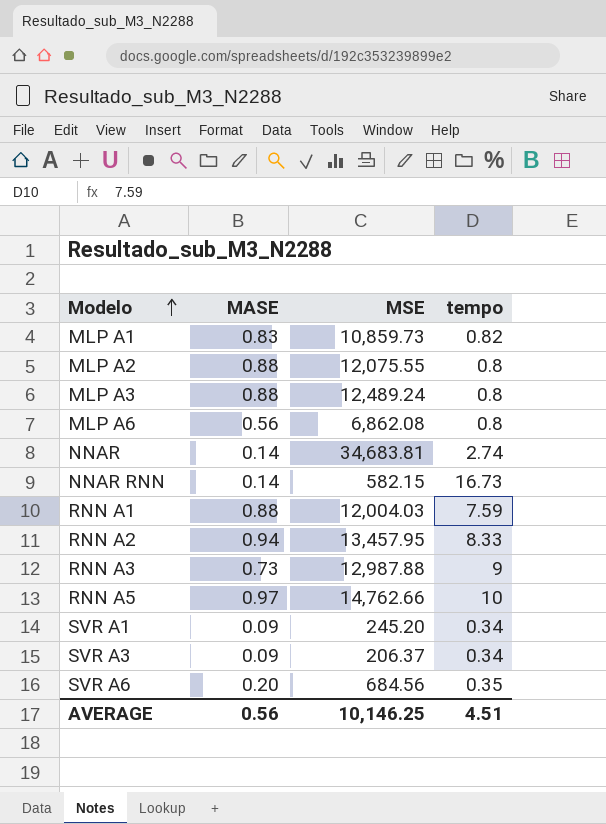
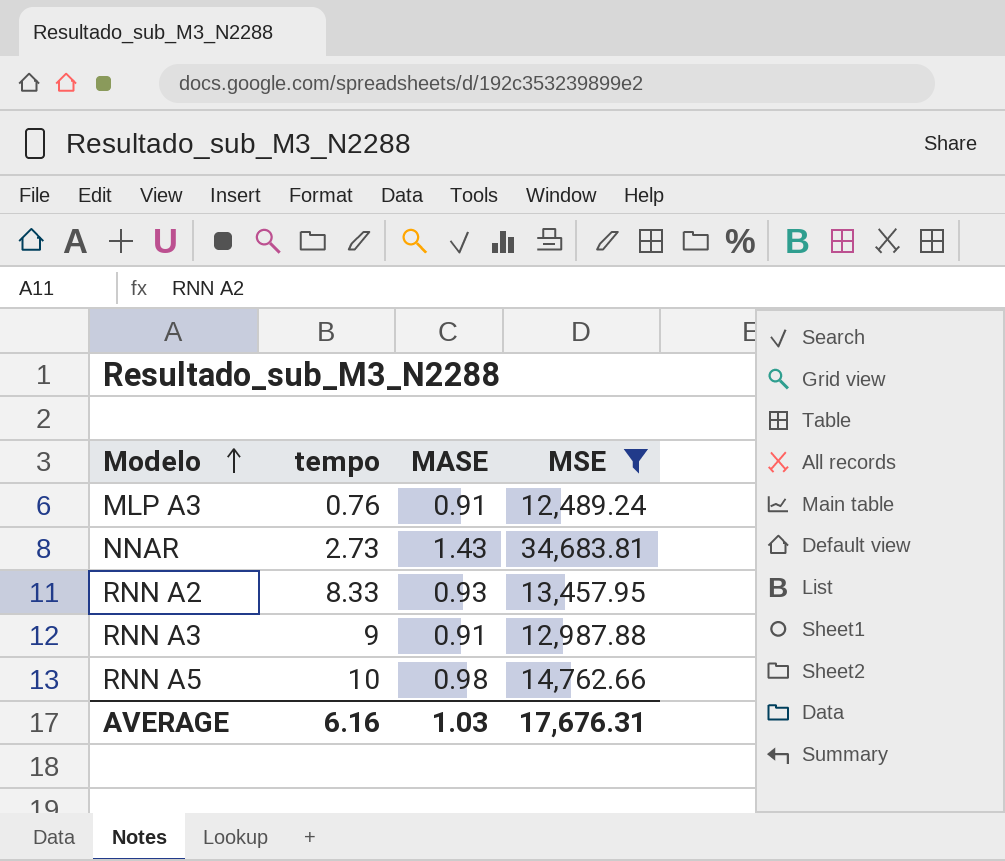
filter: none -> MSE >= 12,489.24
column tempo | position: 4 -> 2
MLP A3 | tempo: 0.8 -> 0.76
MLP A3 | MASE: 0.88 -> 0.91
NNAR | tempo: 2.74 -> 2.73
NNAR | MASE: 0.14 -> 1.43
RNN A2 | MASE: 0.94 -> 0.93
RNN A3 | MASE: 0.73 -> 0.91
RNN A5 | MASE: 0.97 -> 0.98
AVERAGE | tempo: 4.51 -> 6.16
AVERAGE | MASE: 0.56 -> 1.03
AVERAGE | MSE: 10,146.25 -> 17,676.31

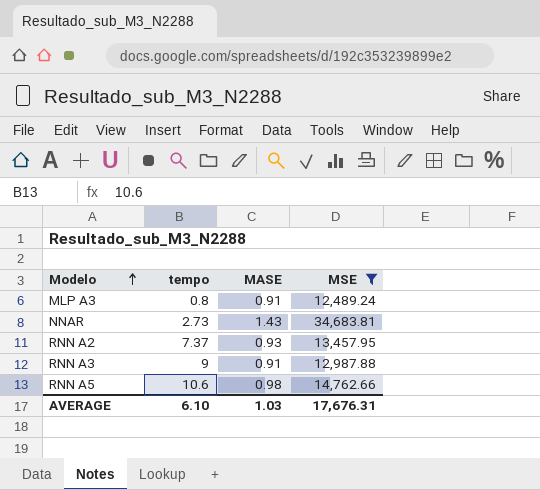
MLP A3 | tempo: 0.76 -> 0.8
RNN A2 | tempo: 8.33 -> 7.37
RNN A5 | tempo: 10 -> 10.6
AVERAGE | tempo: 6.16 -> 6.10

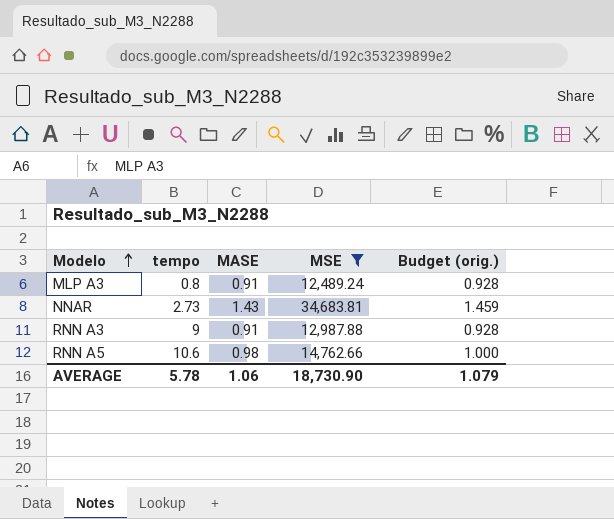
column Budget (orig.) | formula: none -> [MASE] * 1.02
row RNN A2: 7.37 | 0.93 | 13,457.95 -> none
AVERAGE | tempo: 6.10 -> 5.78
AVERAGE | MASE: 1.03 -> 1.06
AVERAGE | MSE: 17,676.31 -> 18,730.90

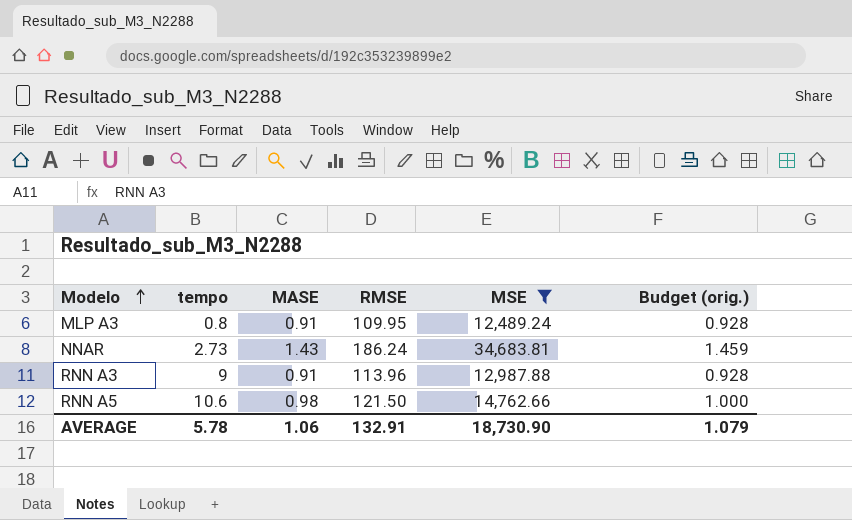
column RMSE | position: none -> 4

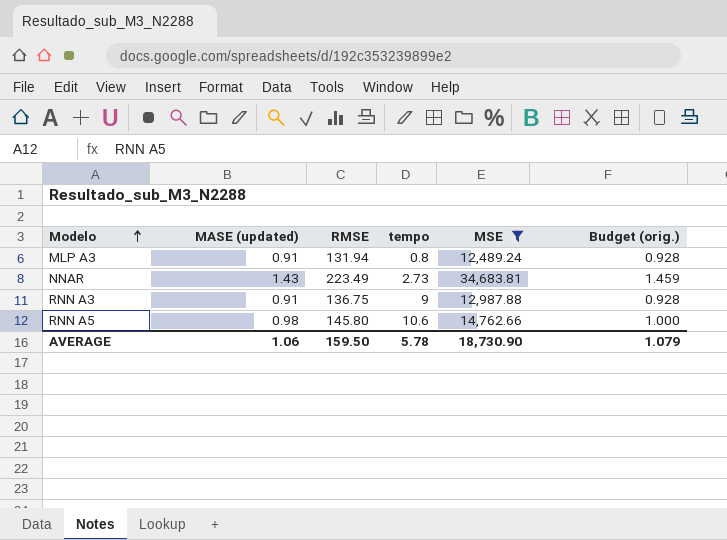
column name: MASE -> MASE (updated)
column tempo | position: 2 -> 4
MLP A3 | RMSE: 109.95 -> 131.94
NNAR | RMSE: 186.24 -> 223.49
RNN A3 | RMSE: 113.96 -> 136.75
RNN A5 | RMSE: 121.50 -> 145.80
AVERAGE | RMSE: 132.91 -> 159.50

